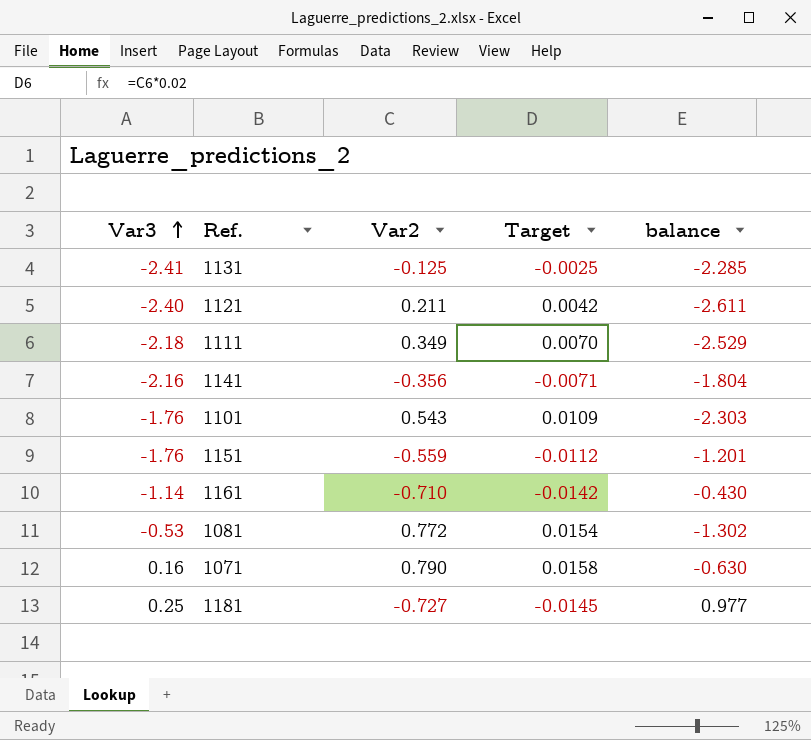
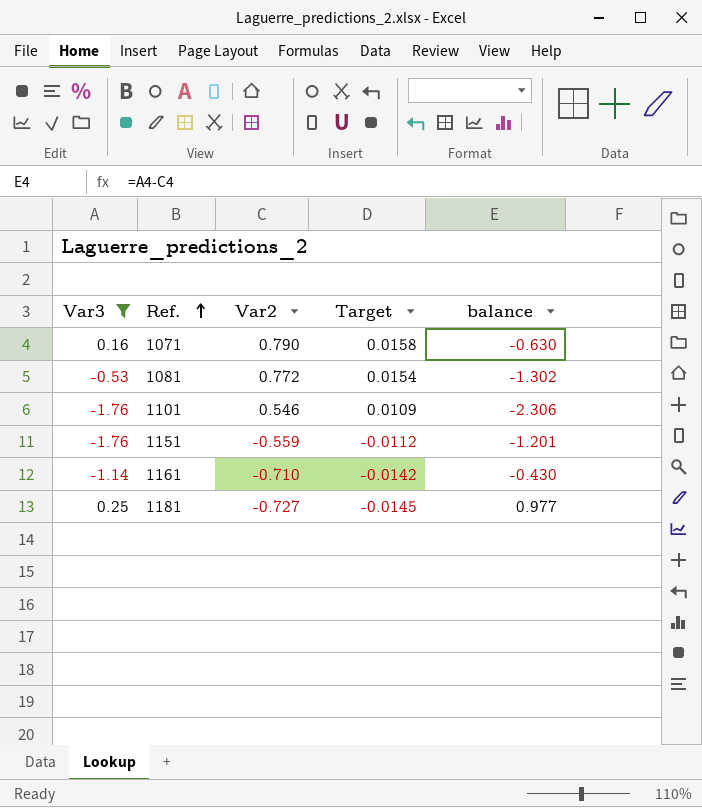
filter: none -> Var3 >= -1.76
row order: Var3 ascending -> Ref. ascending
1101 | Var2: 0.543 -> 0.546
1101 | balance: -2.303 -> -2.306

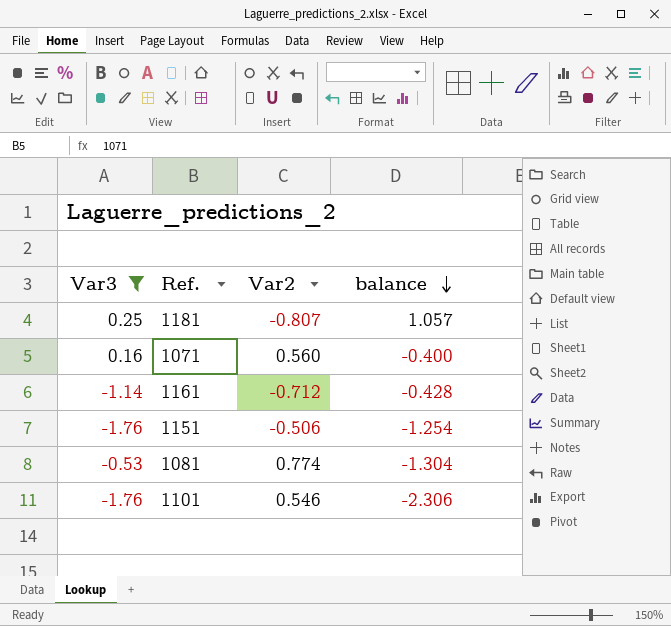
row order: Ref. ascending -> balance descending
column Target | formula: [Var2] * 0.02 -> none
1181 | Var2: -0.727 -> -0.807
1181 | balance: 0.977 -> 1.057
1071 | Var2: 0.790 -> 0.560
1071 | balance: -0.630 -> -0.400
1161 | Var2: -0.710 -> -0.712
1161 | balance: -0.430 -> -0.428
1151 | Var2: -0.559 -> -0.506
1151 | balance: -1.201 -> -1.254
1081 | Var2: 0.772 -> 0.774
1081 | balance: -1.302 -> -1.304

